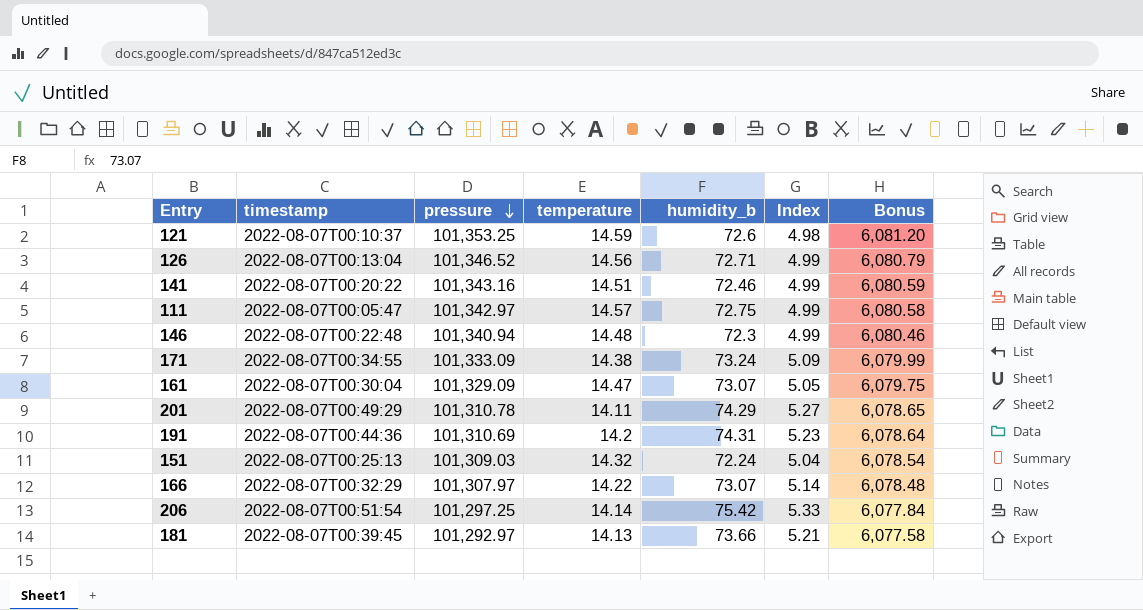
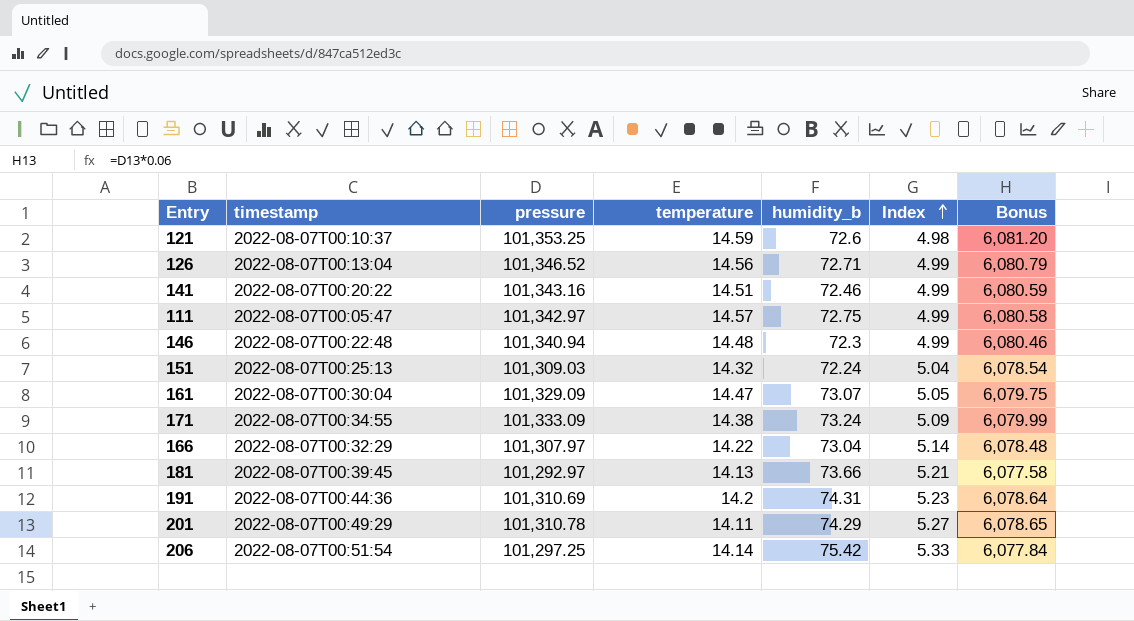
row order: pressure descending -> Index ascending
166 | humidity_b: 73.07 -> 73.04

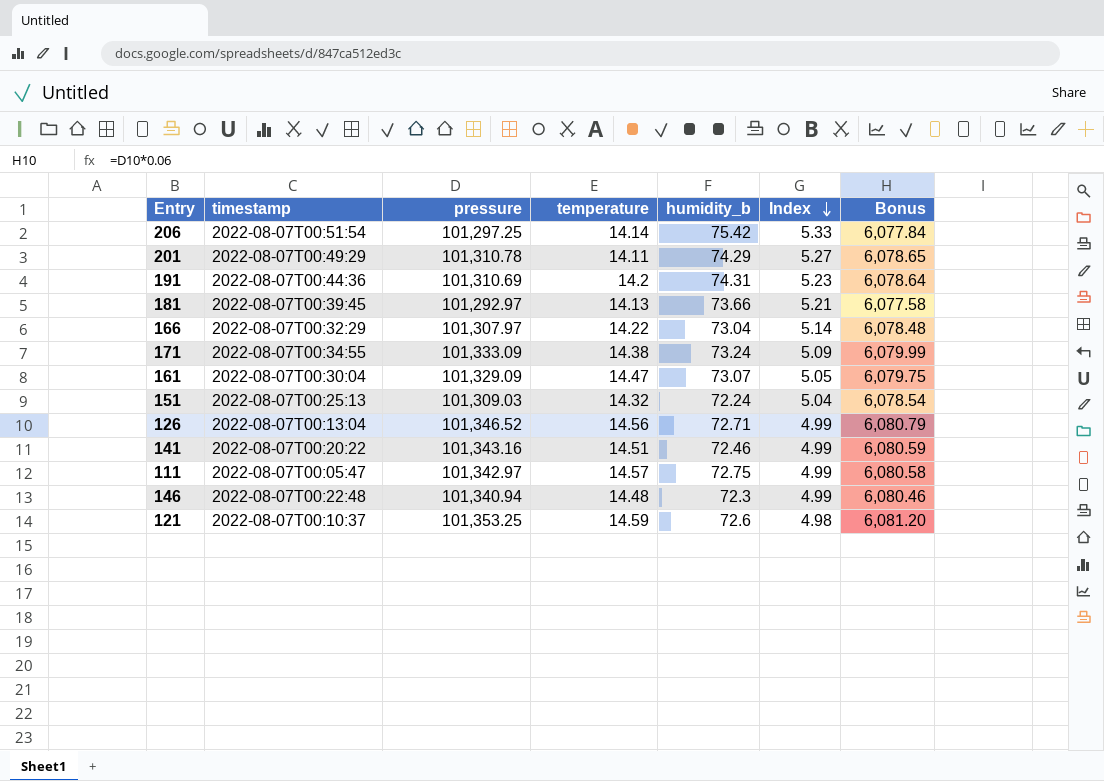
row order: Index ascending -> Index descending

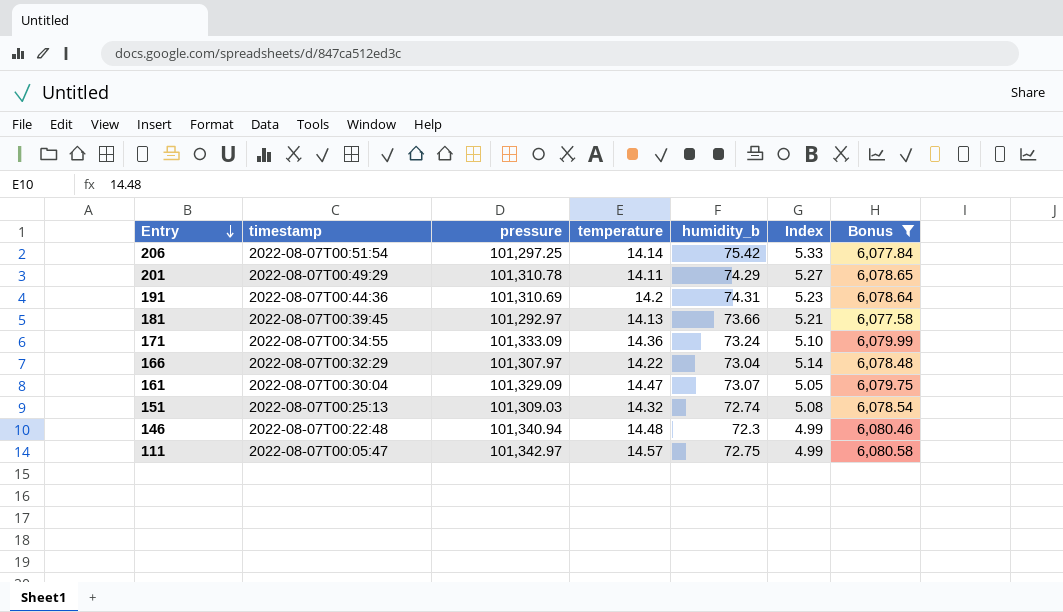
filter: none -> Bonus <= 6,080.58
row order: Index descending -> Entry descending
171 | temperature: 14.38 -> 14.36
171 | Index: 5.09 -> 5.10
151 | humidity_b: 72.24 -> 72.74
151 | Index: 5.04 -> 5.08

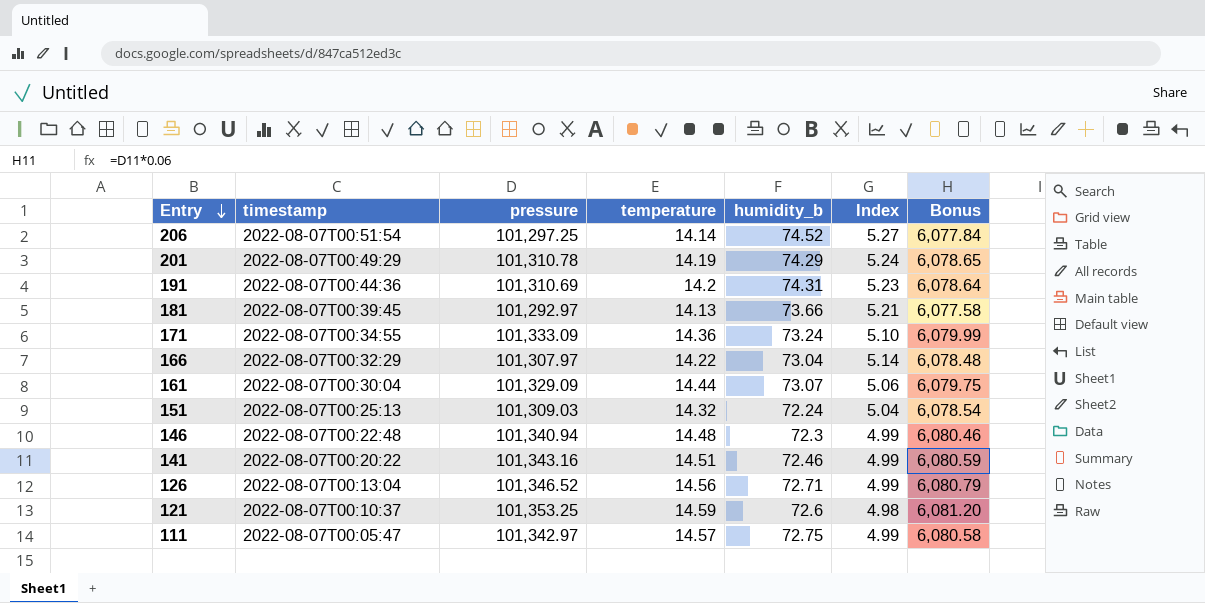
filter: Bonus <= 6,080.58 -> none
206 | humidity_b: 75.42 -> 74.52
206 | Index: 5.33 -> 5.27
201 | temperature: 14.11 -> 14.19
201 | Index: 5.27 -> 5.24
161 | temperature: 14.47 -> 14.44
161 | Index: 5.05 -> 5.06
151 | humidity_b: 72.74 -> 72.24
151 | Index: 5.08 -> 5.04

